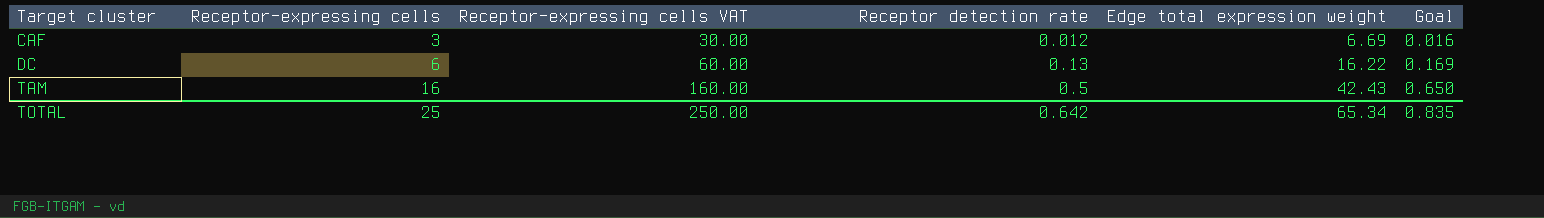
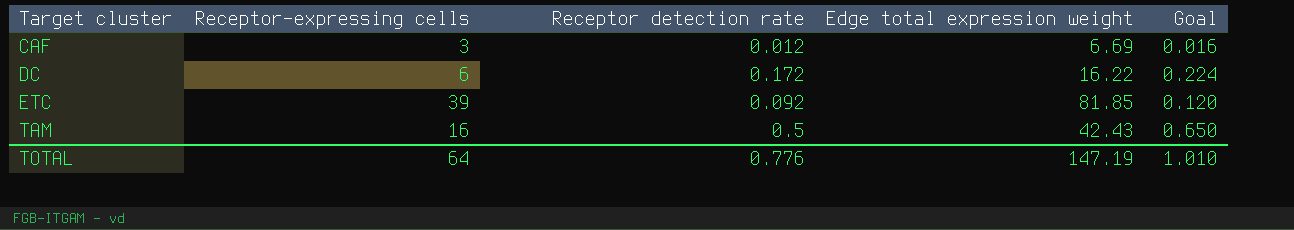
column Receptor-expressing cells VAT | formula: [Receptor-expressing cells] * 10 -> none
DC | Receptor detection rate: 0.13 -> 0.172
DC | Goal: 0.169 -> 0.224
row ETC: none -> 39 | 0.092 | 81.85 | 0.120
TOTAL | Receptor-expressing cells: 25 -> 64
TOTAL | Receptor detection rate: 0.642 -> 0.776
TOTAL | Edge total expression weight: 65.34 -> 147.19
TOTAL | Goal: 0.835 -> 1.010

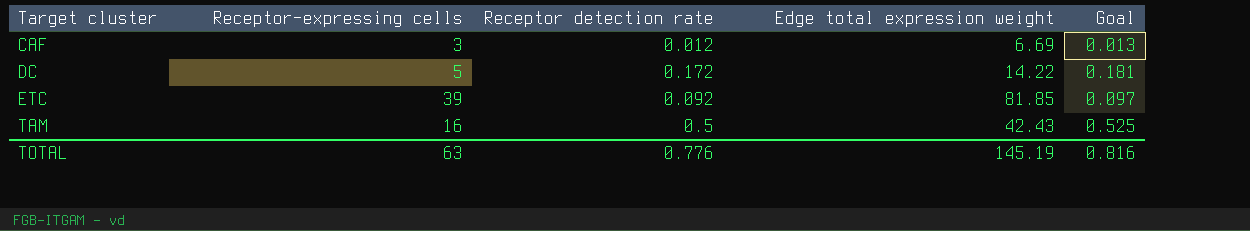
column Goal | formula: [Receptor detection rate] * 1.3 -> [Receptor detection rate] * 1.05
DC | Receptor-expressing cells: 6 -> 5
DC | Edge total expression weight: 16.22 -> 14.22
TOTAL | Receptor-expressing cells: 64 -> 63
TOTAL | Edge total expression weight: 147.19 -> 145.19
TOTAL | Goal: 1.010 -> 0.816

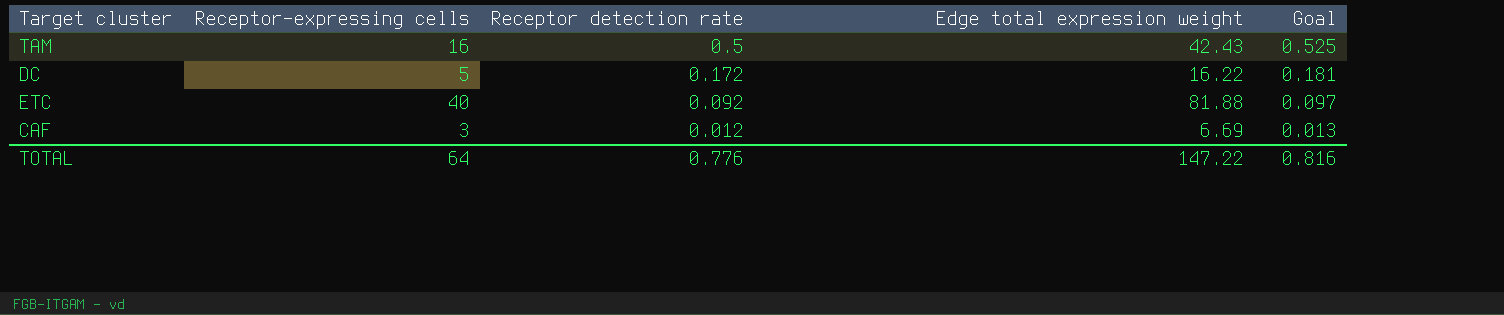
row order: Target cluster ascending -> Receptor detection rate descending
DC | Edge total expression weight: 14.22 -> 16.22
ETC | Receptor-expressing cells: 39 -> 40
ETC | Edge total expression weight: 81.85 -> 81.88
TOTAL | Receptor-expressing cells: 63 -> 64
TOTAL | Edge total expression weight: 145.19 -> 147.22

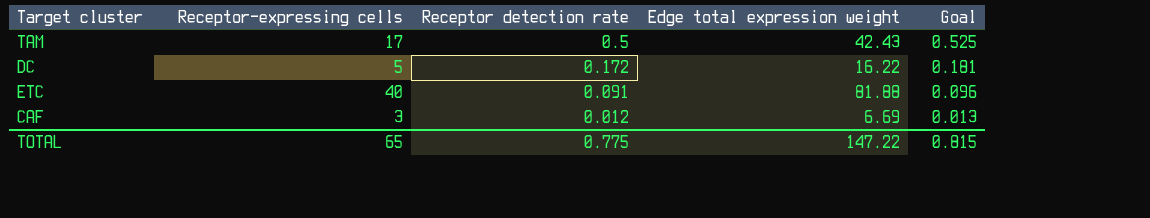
TAM | Receptor-expressing cells: 16 -> 17
ETC | Receptor detection rate: 0.092 -> 0.091
ETC | Goal: 0.097 -> 0.096
TOTAL | Receptor-expressing cells: 64 -> 65
TOTAL | Receptor detection rate: 0.776 -> 0.775
TOTAL | Goal: 0.816 -> 0.815

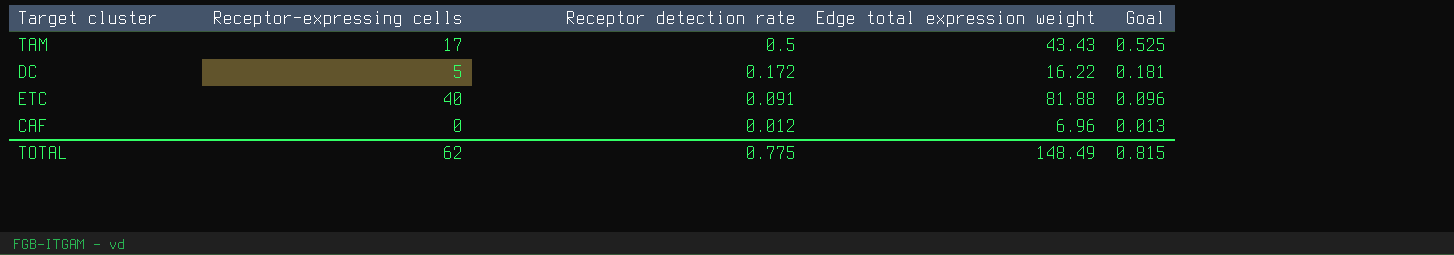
TAM | Edge total expression weight: 42.43 -> 43.43
CAF | Receptor-expressing cells: 3 -> 0
CAF | Edge total expression weight: 6.69 -> 6.96
TOTAL | Receptor-expressing cells: 65 -> 62
TOTAL | Edge total expression weight: 147.22 -> 148.49

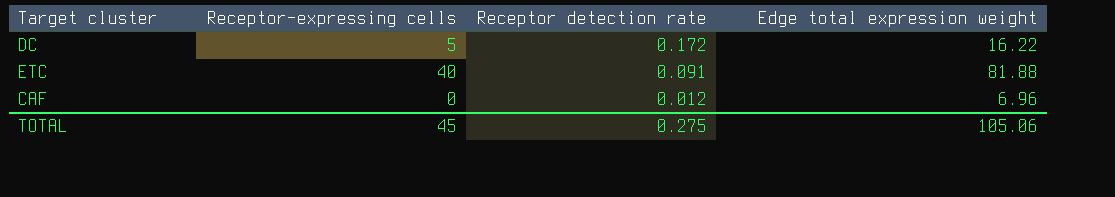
column Goal | formula: [Receptor detection rate] * 1.05 -> none
row TAM: 17 | 0.5 | 43.43 | 0.525 -> none
TOTAL | Receptor-expressing cells: 62 -> 45
TOTAL | Receptor detection rate: 0.775 -> 0.275
TOTAL | Edge total expression weight: 148.49 -> 105.06

